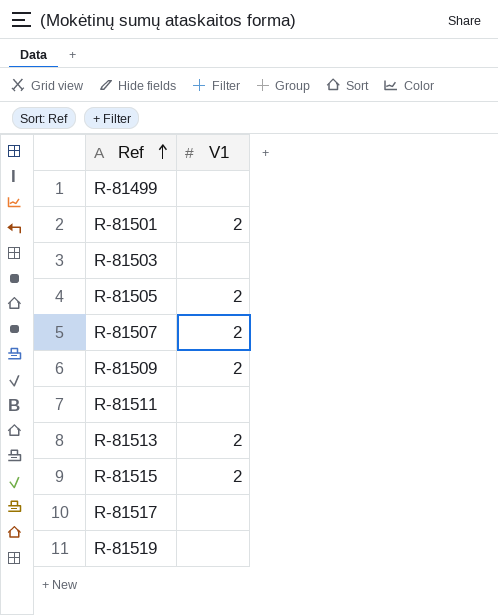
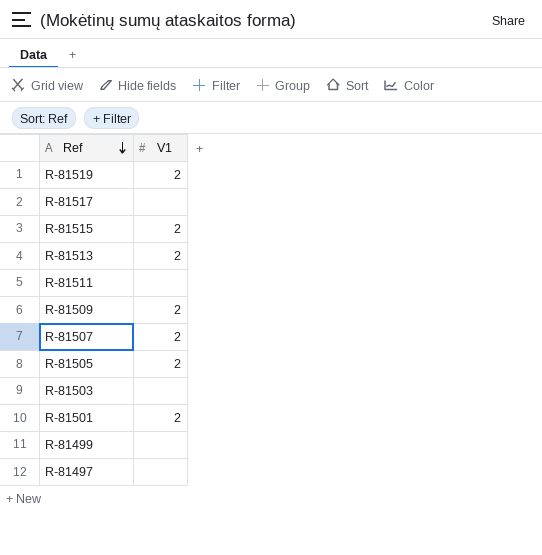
row order: Ref ascending -> Ref descending
R-81519 | V1: none -> 2
row R-81497: none -> none

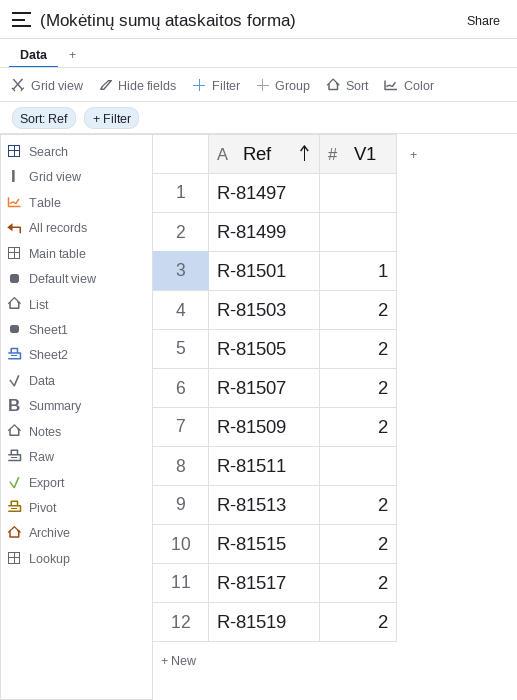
row order: Ref descending -> Ref ascending
R-81501 | V1: 2 -> 1
R-81503 | V1: none -> 2
R-81517 | V1: none -> 2

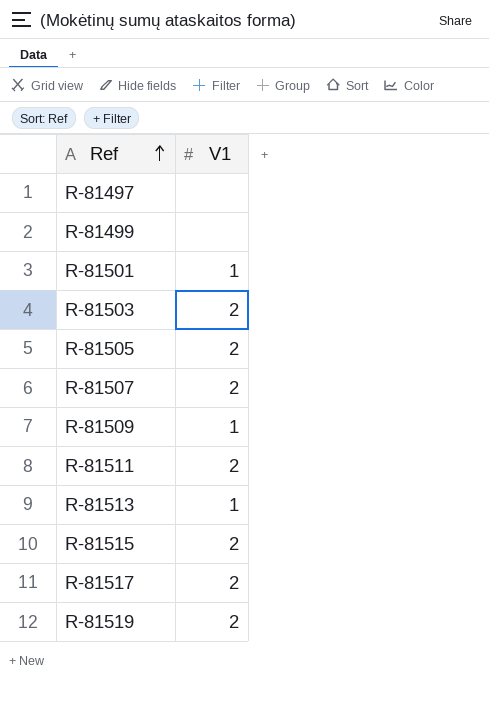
R-81509 | V1: 2 -> 1
R-81511 | V1: none -> 2
R-81513 | V1: 2 -> 1

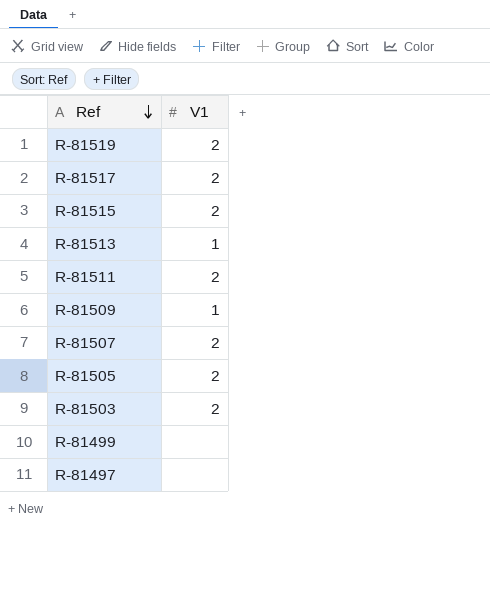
row order: Ref ascending -> Ref descending
row R-81501: 1 -> none

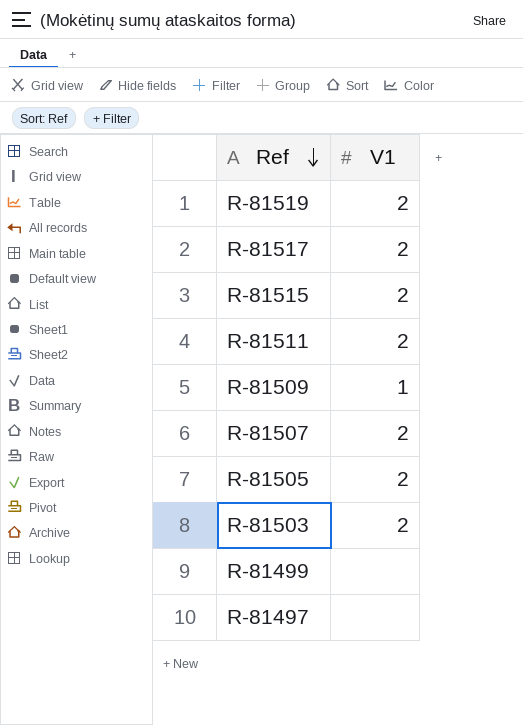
row R-81513: 1 -> none

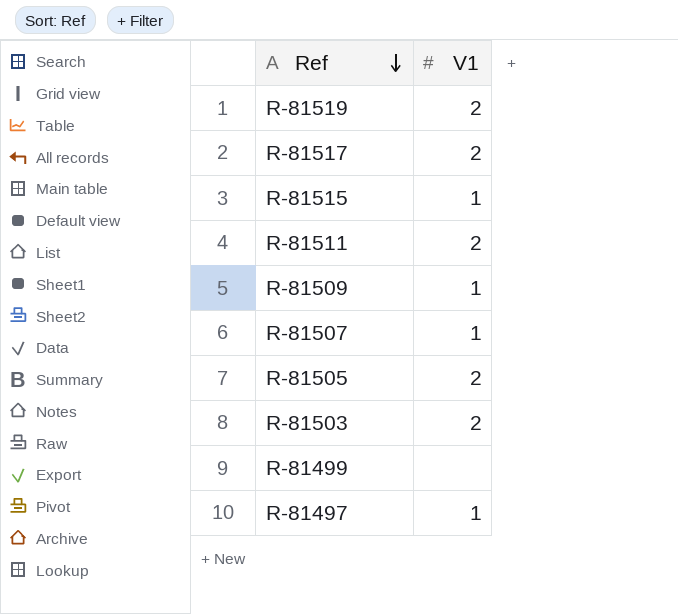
R-81515 | V1: 2 -> 1
R-81507 | V1: 2 -> 1
R-81497 | V1: none -> 1

